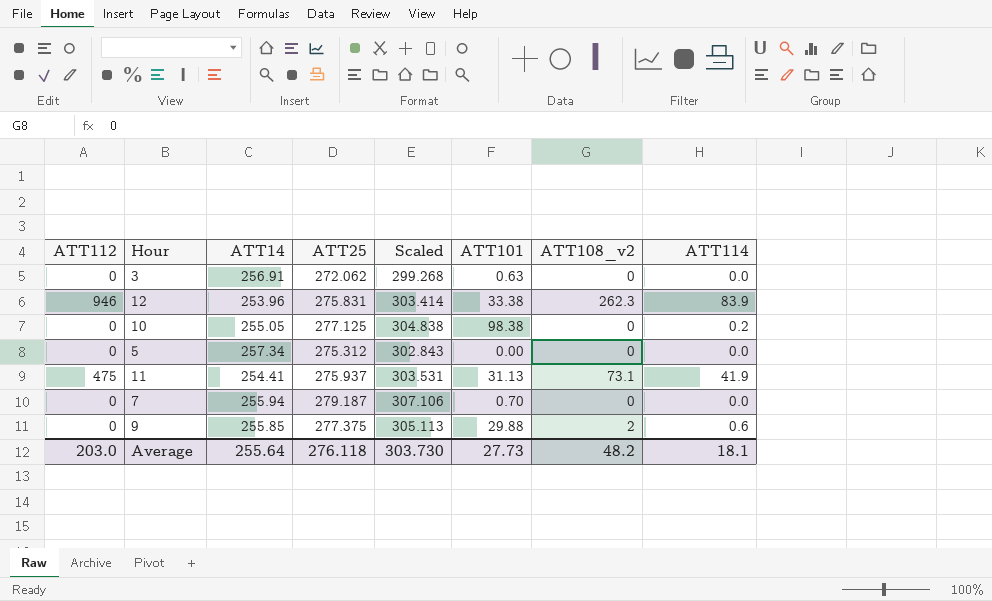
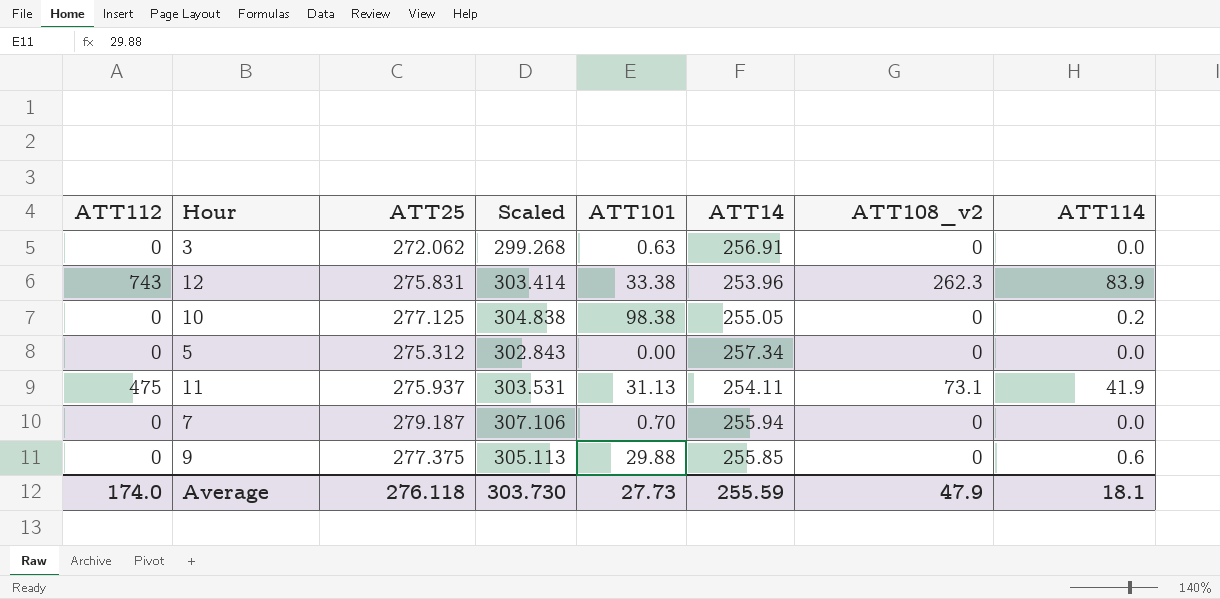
column ATT14 | position: 3 -> 6
12 | ATT112: 946 -> 743
11 | ATT14: 254.41 -> 254.11
9 | ATT108_v2: 2 -> 0
Average | ATT112: 203.0 -> 174.0
Average | ATT14: 255.64 -> 255.59
Average | ATT108_v2: 48.2 -> 47.9

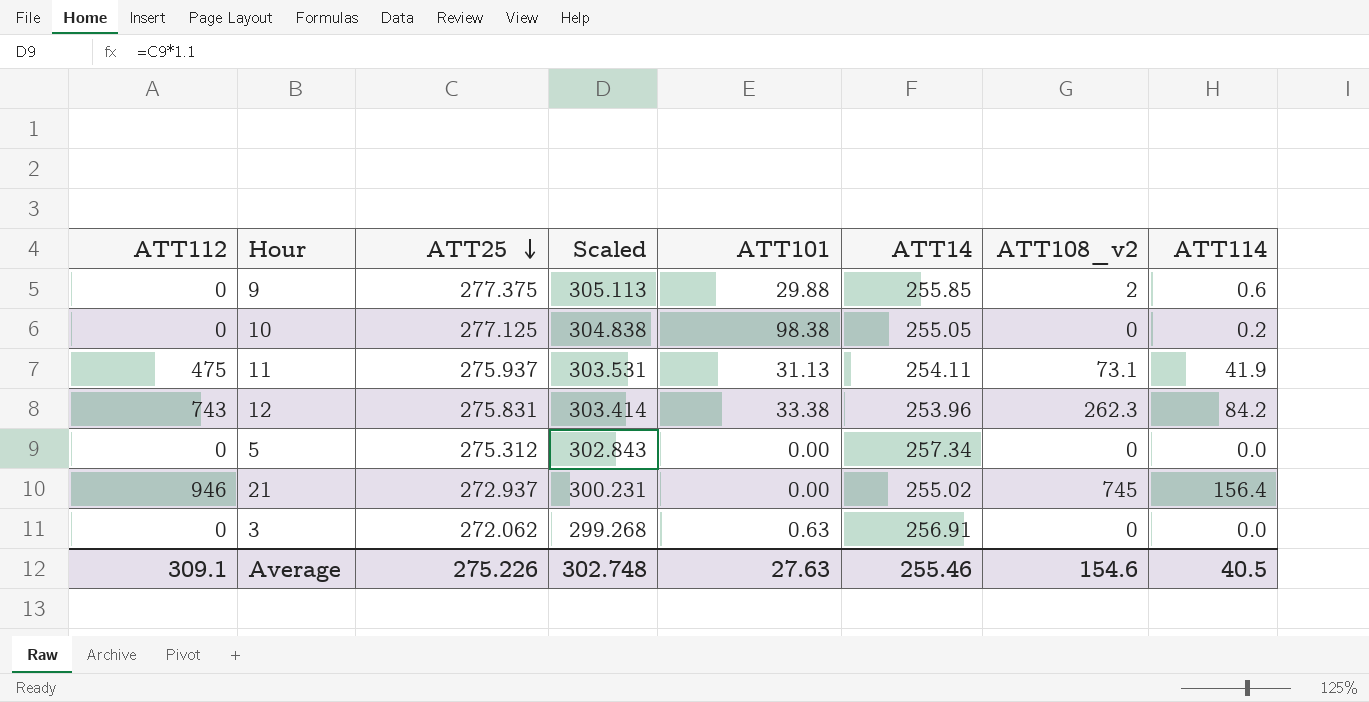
row order: none -> ATT25 descending
row 7: 0 | 279.187 | 307.106 | 0.70 | 255.94 | 0 | 0.0 -> none
9 | ATT108_v2: 0 -> 2
12 | ATT114: 83.9 -> 84.2
row 21: none -> 946 | 272.937 | 300.231 | 0.00 | 255.02 | 745 | 156.4
Average | ATT112: 174.0 -> 309.1
Average | ATT25: 276.118 -> 275.226
Average | Scaled: 303.730 -> 302.748
Average | ATT101: 27.73 -> 27.63
Average | ATT14: 255.59 -> 255.46
Average | ATT108_v2: 47.9 -> 154.6
Average | ATT114: 18.1 -> 40.5

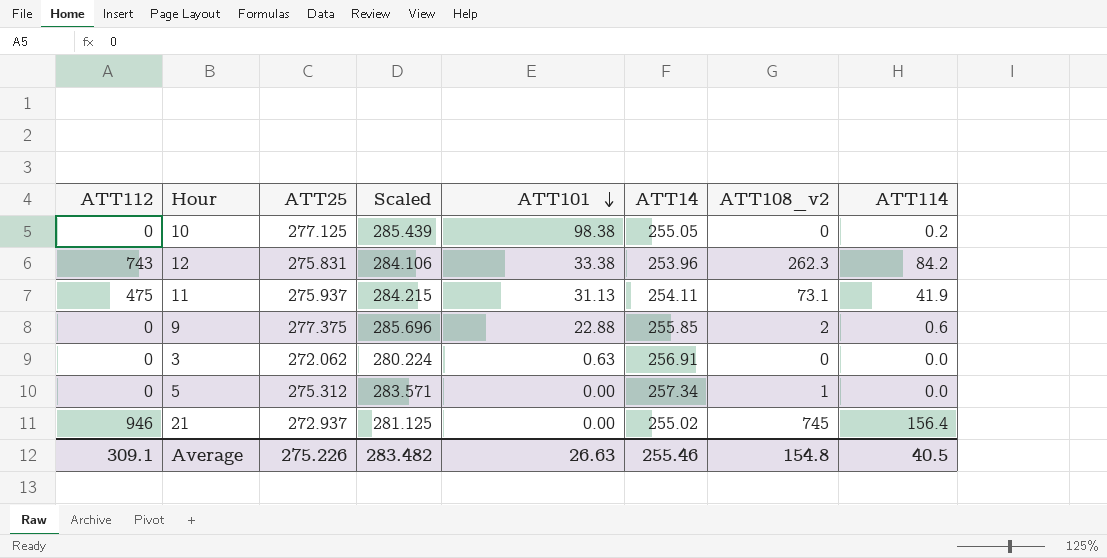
row order: ATT25 descending -> ATT101 descending
column Scaled | formula: [ATT25] * 1.1 -> [ATT25] * 1.03
9 | ATT101: 29.88 -> 22.88
5 | ATT108_v2: 0 -> 1
Average | Scaled: 302.748 -> 283.482
Average | ATT101: 27.63 -> 26.63
Average | ATT108_v2: 154.6 -> 154.8

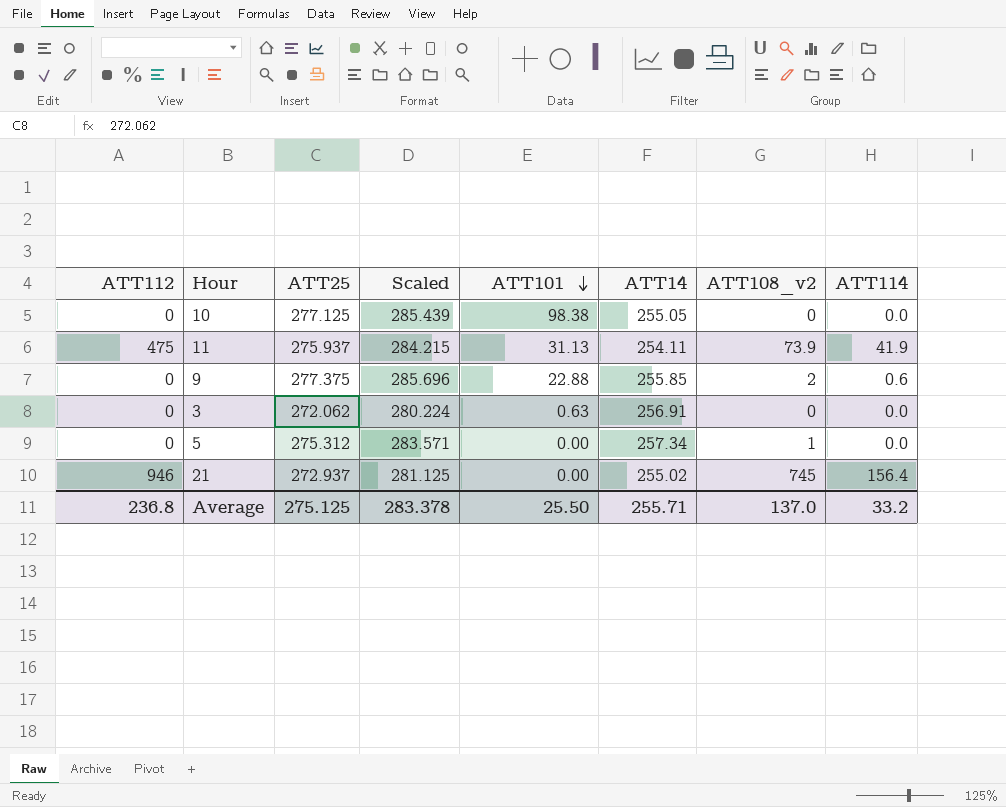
row 12: 743 | 275.831 | 284.106 | 33.38 | 253.96 | 262.3 | 84.2 -> none
10 | ATT114: 0.2 -> 0.0
11 | ATT108_v2: 73.1 -> 73.9
Average | ATT112: 309.1 -> 236.8
Average | ATT25: 275.226 -> 275.125
Average | Scaled: 283.482 -> 283.378
Average | ATT101: 26.63 -> 25.50
Average | ATT14: 255.46 -> 255.71
Average | ATT108_v2: 154.8 -> 137.0
Average | ATT114: 40.5 -> 33.2

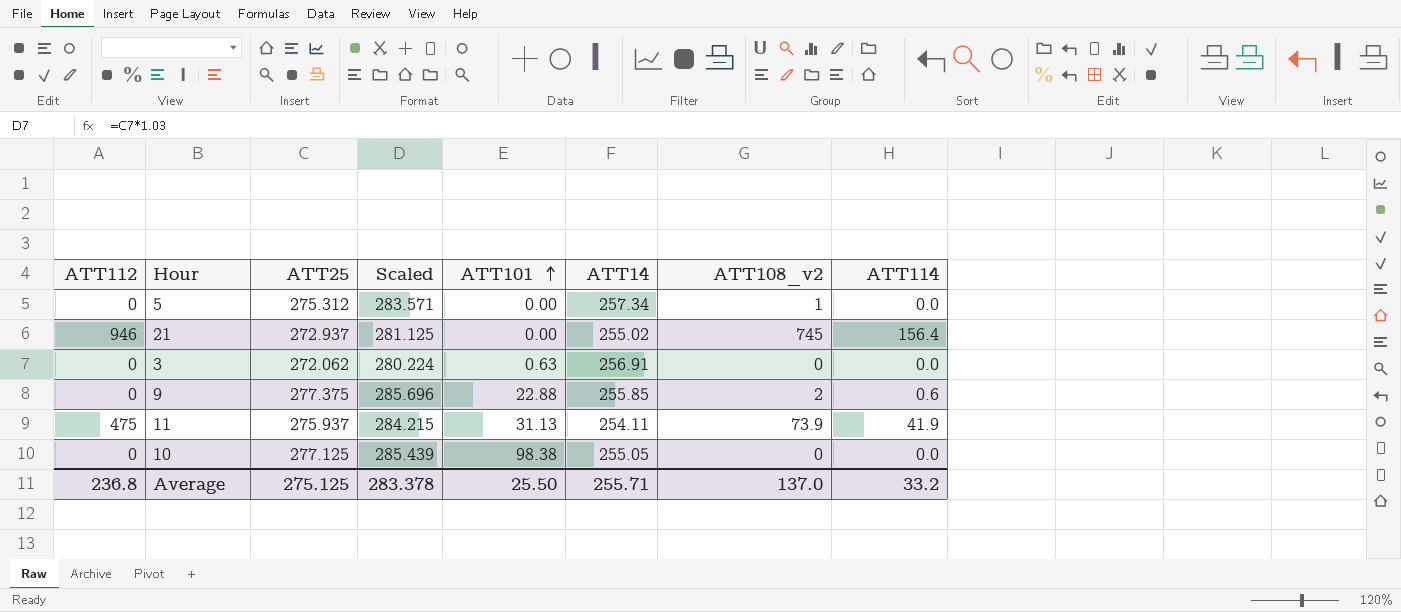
row order: ATT101 descending -> ATT101 ascending

